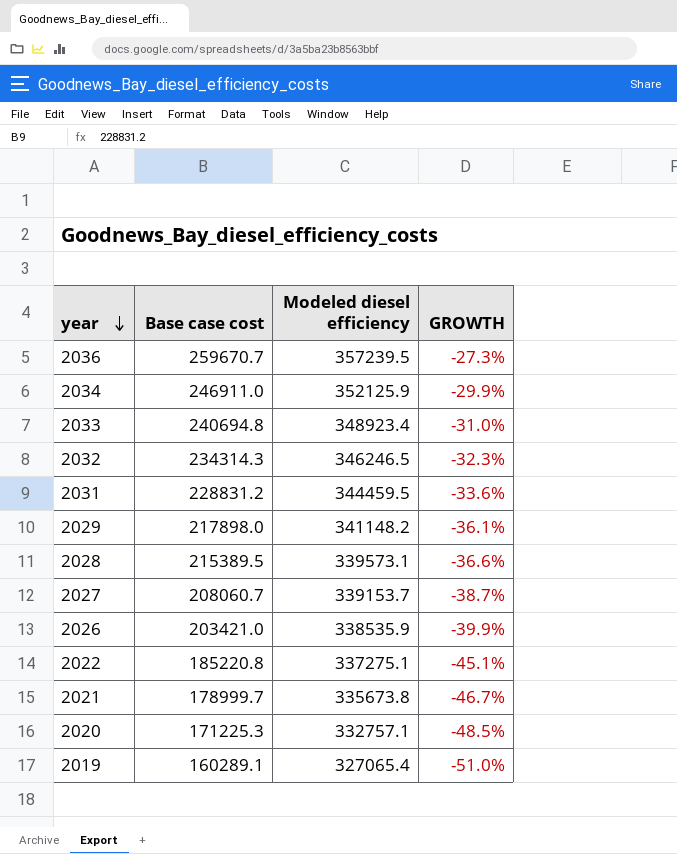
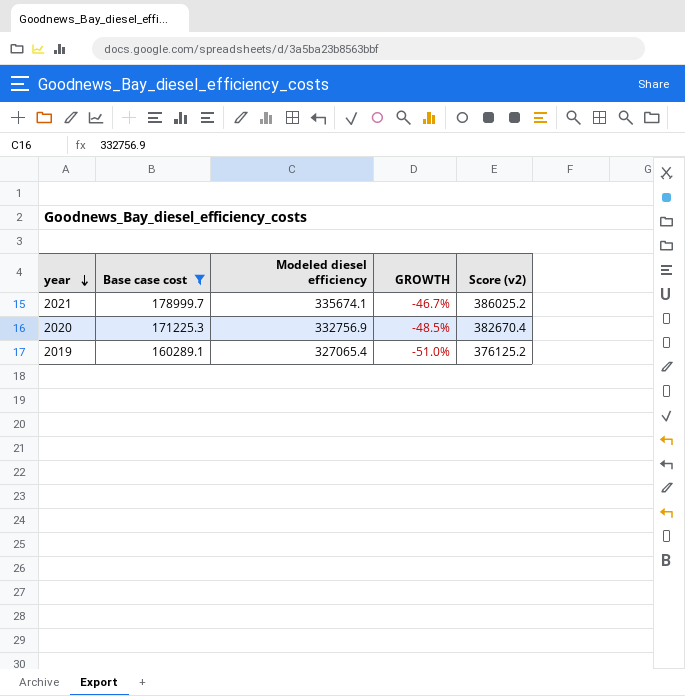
filter: none -> Base case cost <= 178999.7
column Score (v2) | formula: none -> [Modeled diesel efficiency] * 1.15
2021 | Modeled diesel efficiency: 335673.8 -> 335674.1
2020 | Modeled diesel efficiency: 332757.1 -> 332756.9

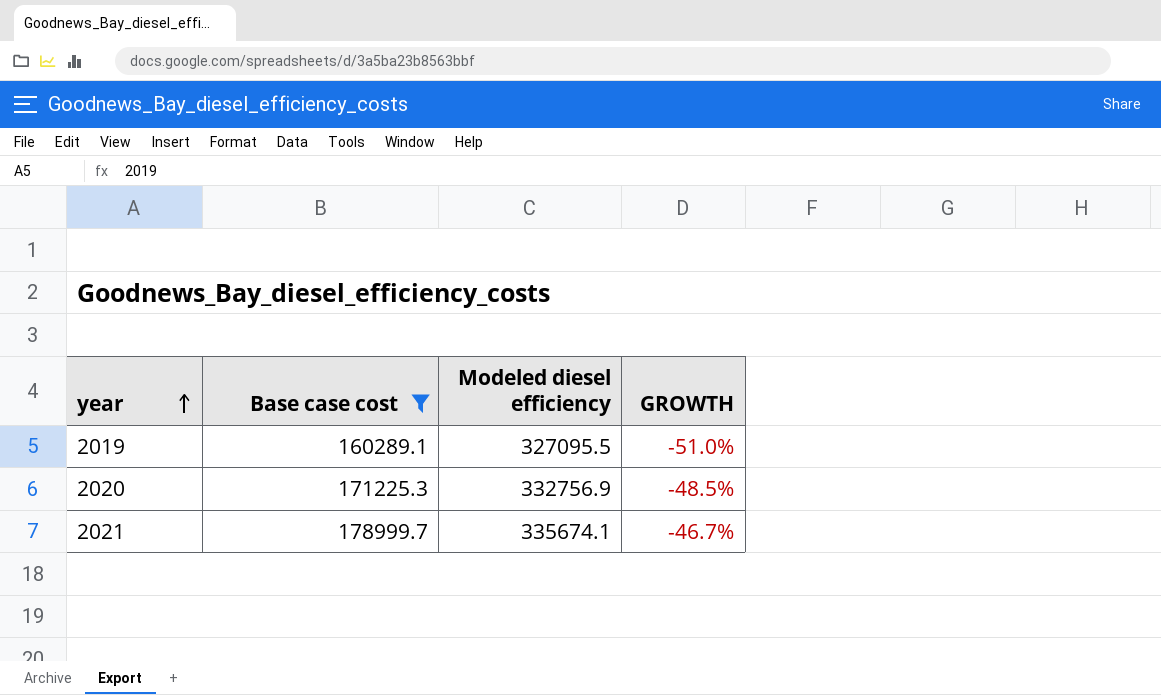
row order: year descending -> year ascending
column Score (v2) | formula: [Modeled diesel efficiency] * 1.15 -> none
2019 | Modeled diesel efficiency: 327065.4 -> 327095.5

